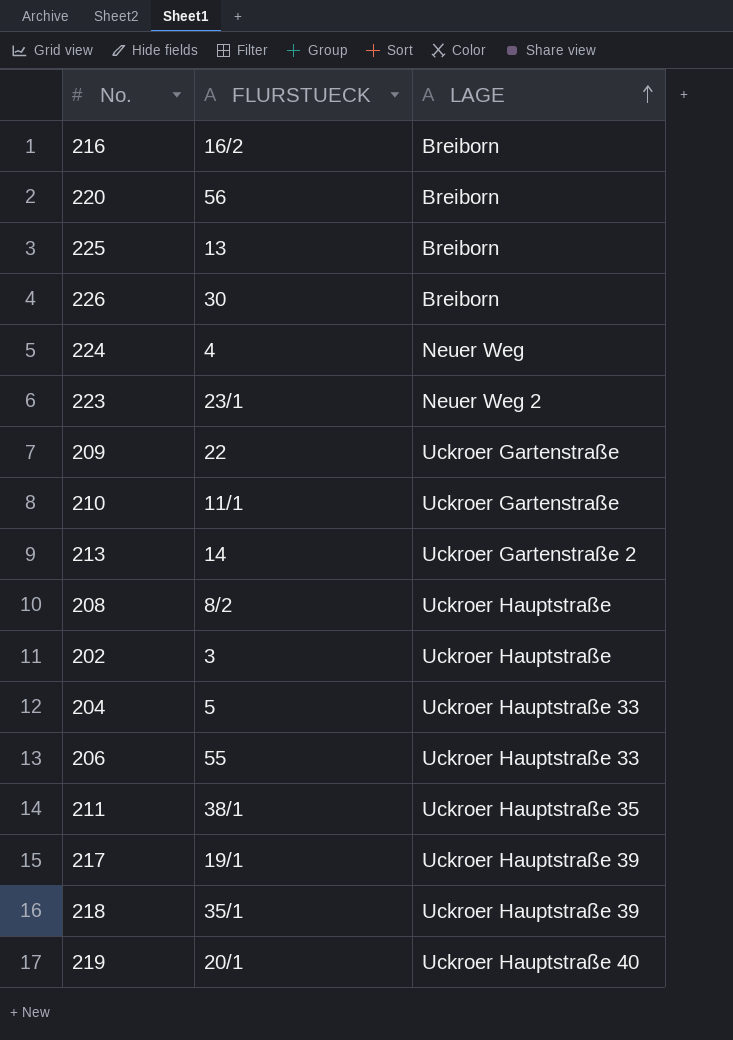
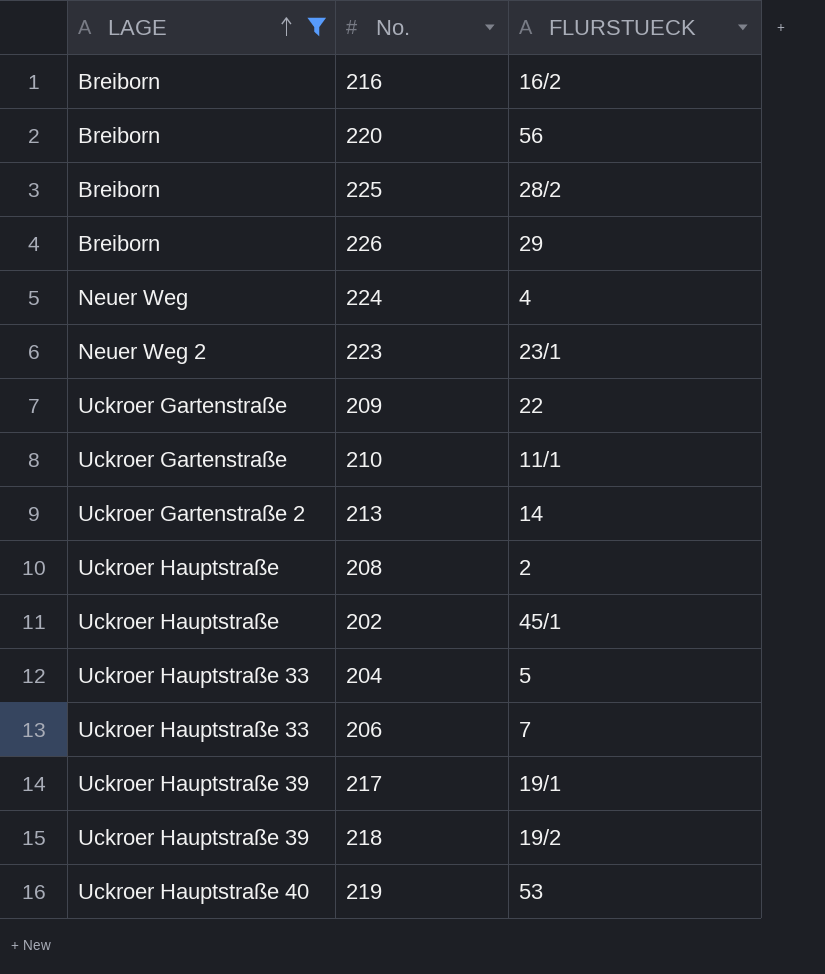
filter: none -> LAGE != Uckroer Hauptstraße 35
column LAGE | position: 3 -> 1
225 | FLURSTUECK: 13 -> 28/2
226 | FLURSTUECK: 30 -> 29
208 | FLURSTUECK: 8/2 -> 2
202 | FLURSTUECK: 3 -> 45/1
206 | FLURSTUECK: 55 -> 7
218 | FLURSTUECK: 35/1 -> 19/2
219 | FLURSTUECK: 20/1 -> 53

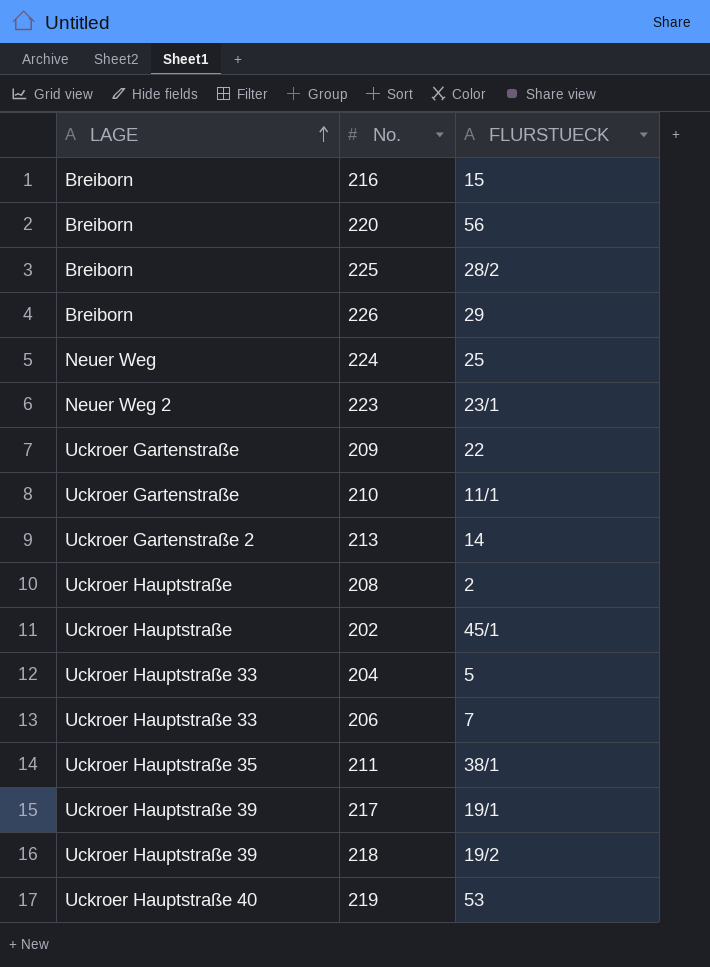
filter: LAGE != Uckroer Hauptstraße 35 -> none
216 | FLURSTUECK: 16/2 -> 15
224 | FLURSTUECK: 4 -> 25

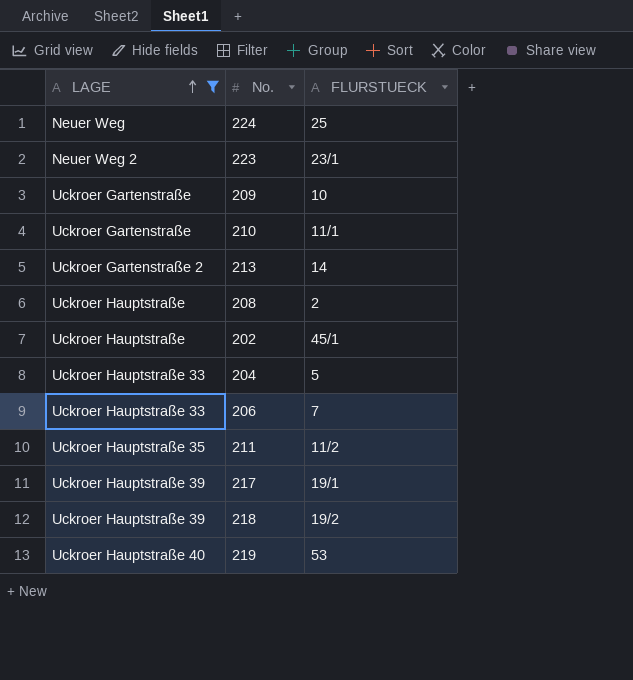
filter: none -> LAGE != Breiborn
209 | FLURSTUECK: 22 -> 10
211 | FLURSTUECK: 38/1 -> 11/2

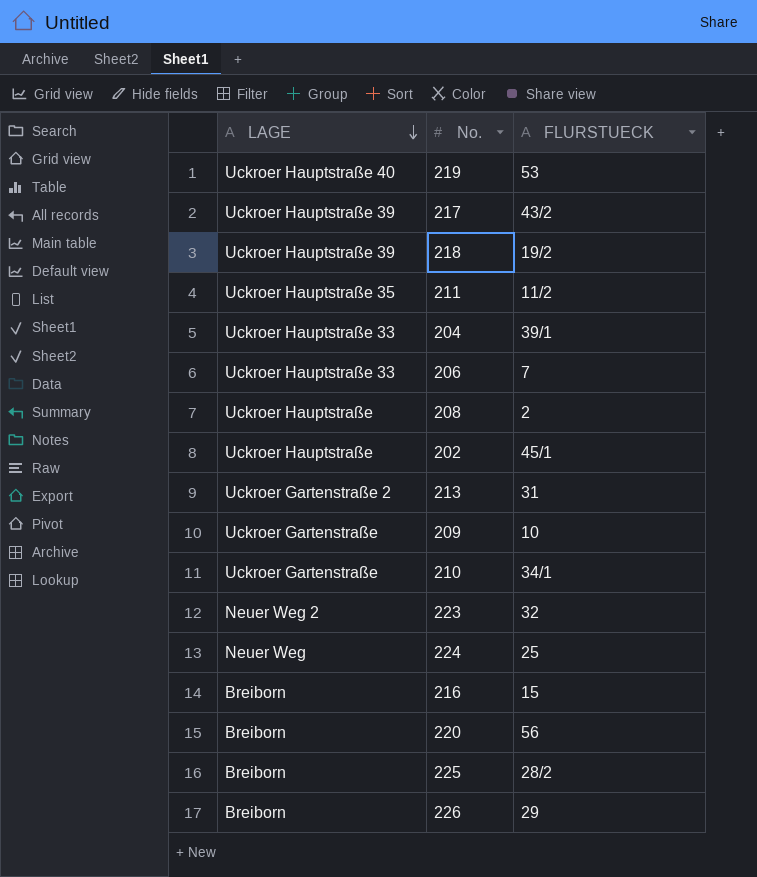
filter: LAGE != Breiborn -> none
row order: LAGE ascending -> LAGE descending
217 | FLURSTUECK: 19/1 -> 43/2
204 | FLURSTUECK: 5 -> 39/1
213 | FLURSTUECK: 14 -> 31
210 | FLURSTUECK: 11/1 -> 34/1
223 | FLURSTUECK: 23/1 -> 32

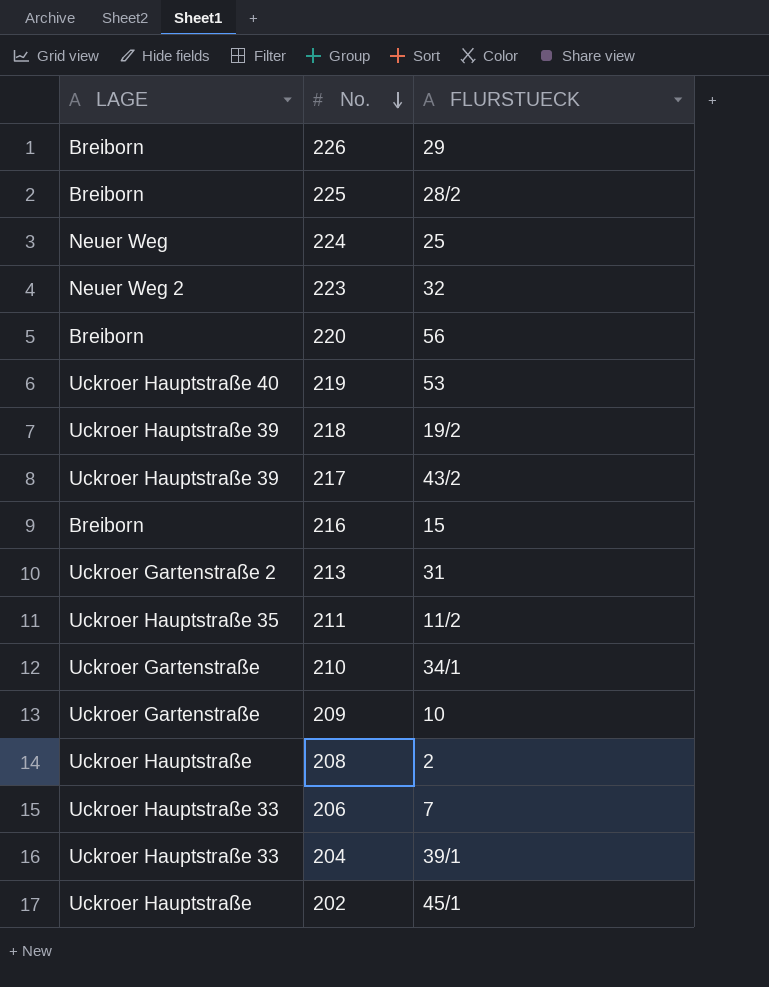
row order: LAGE descending -> No. descending

